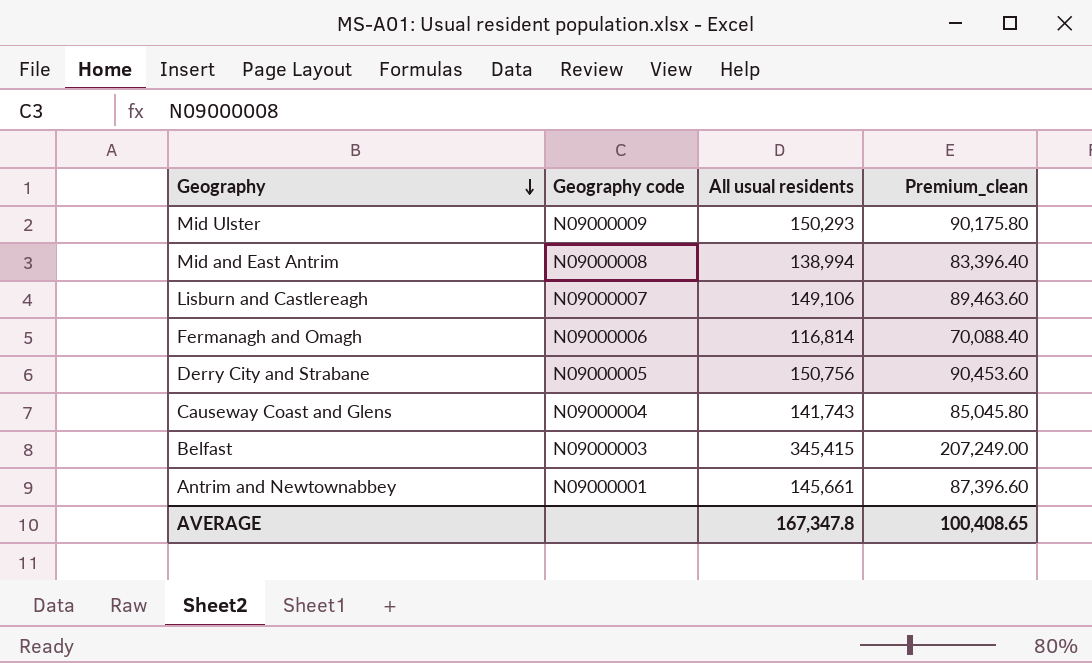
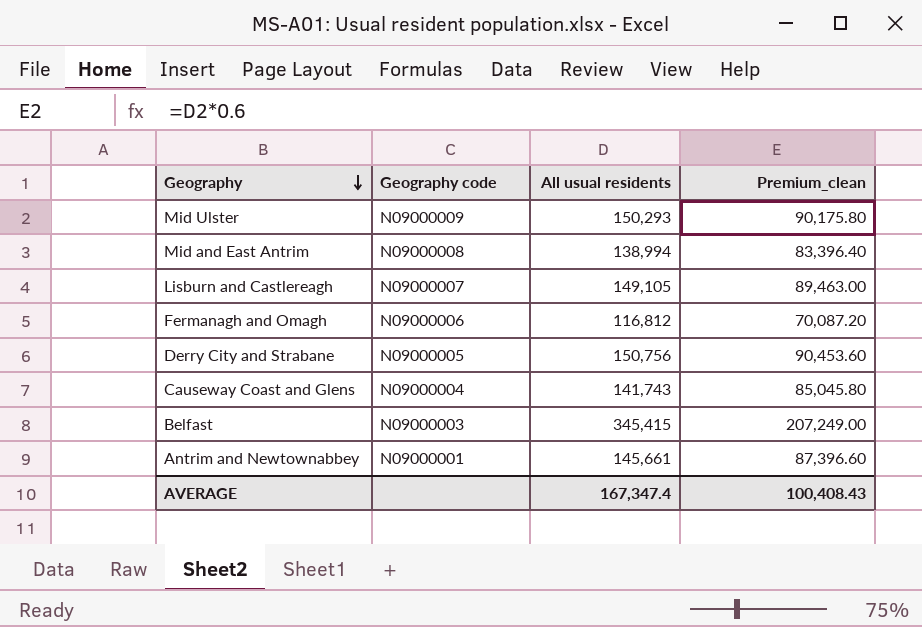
Lisburn and Castlereagh | All usual residents: 149,106 -> 149,105
Lisburn and Castlereagh | Premium_clean: 89,463.60 -> 89,463.00
Fermanagh and Omagh | All usual residents: 116,814 -> 116,812
Fermanagh and Omagh | Premium_clean: 70,088.40 -> 70,087.20
AVERAGE | All usual residents: 167,347.8 -> 167,347.4
AVERAGE | Premium_clean: 100,408.65 -> 100,408.43

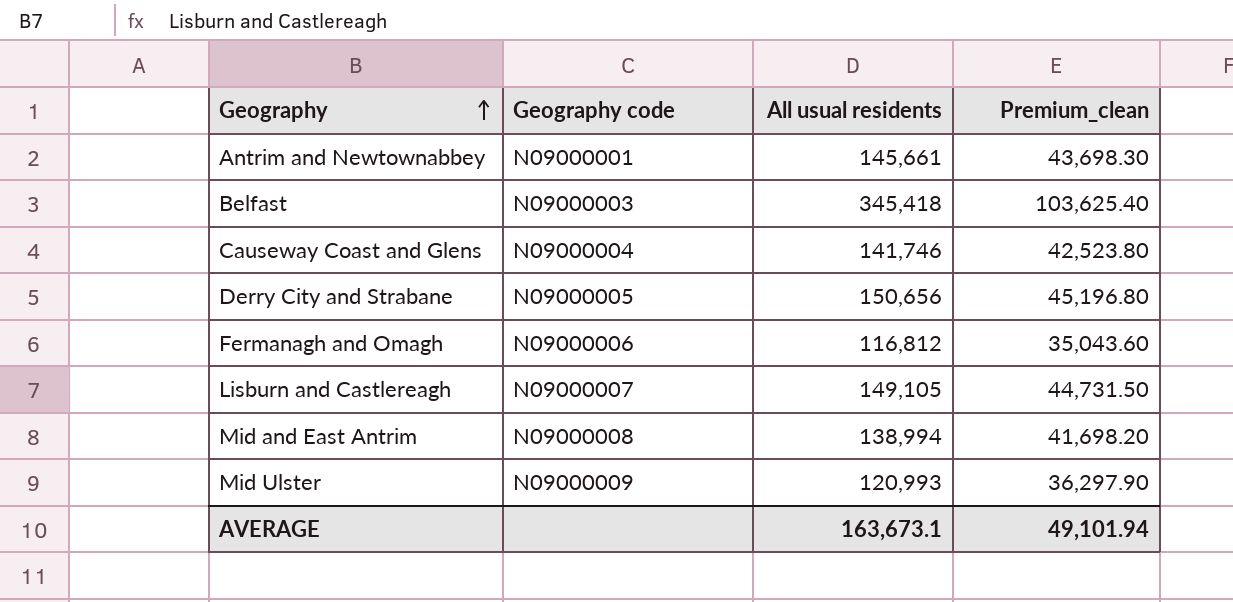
row order: Geography descending -> Geography ascending
column Premium_clean | formula: [All usual residents] * 0.6 -> [All usual residents] * 0.3
Belfast | All usual residents: 345,415 -> 345,418
Causeway Coast and Glens | All usual residents: 141,743 -> 141,746
Derry City and Strabane | All usual residents: 150,756 -> 150,656
Mid Ulster | All usual residents: 150,293 -> 120,993
AVERAGE | All usual residents: 167,347.4 -> 163,673.1
AVERAGE | Premium_clean: 100,408.43 -> 49,101.94

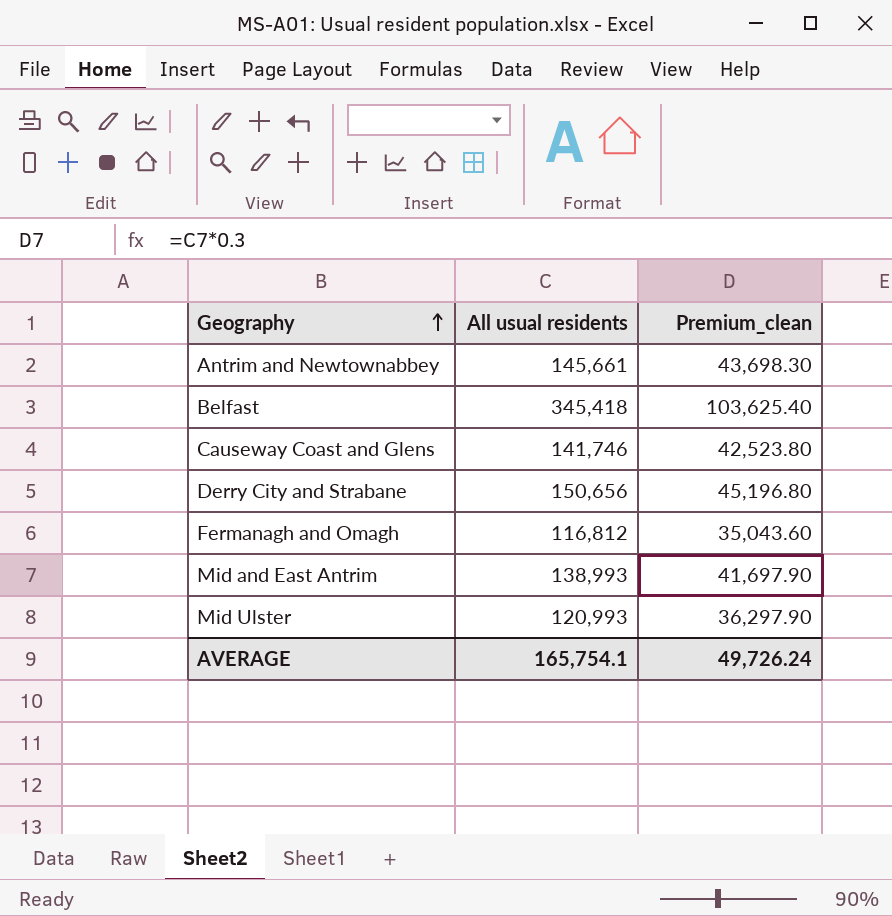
column Geography code | position: 2 -> none
row Lisburn and Castlereagh: N09000007 | 149,105 | 44,731.50 -> none
Mid and East Antrim | All usual residents: 138,994 -> 138,993
Mid and East Antrim | Premium_clean: 41,698.20 -> 41,697.90
AVERAGE | All usual residents: 163,673.1 -> 165,754.1
AVERAGE | Premium_clean: 49,101.94 -> 49,726.24

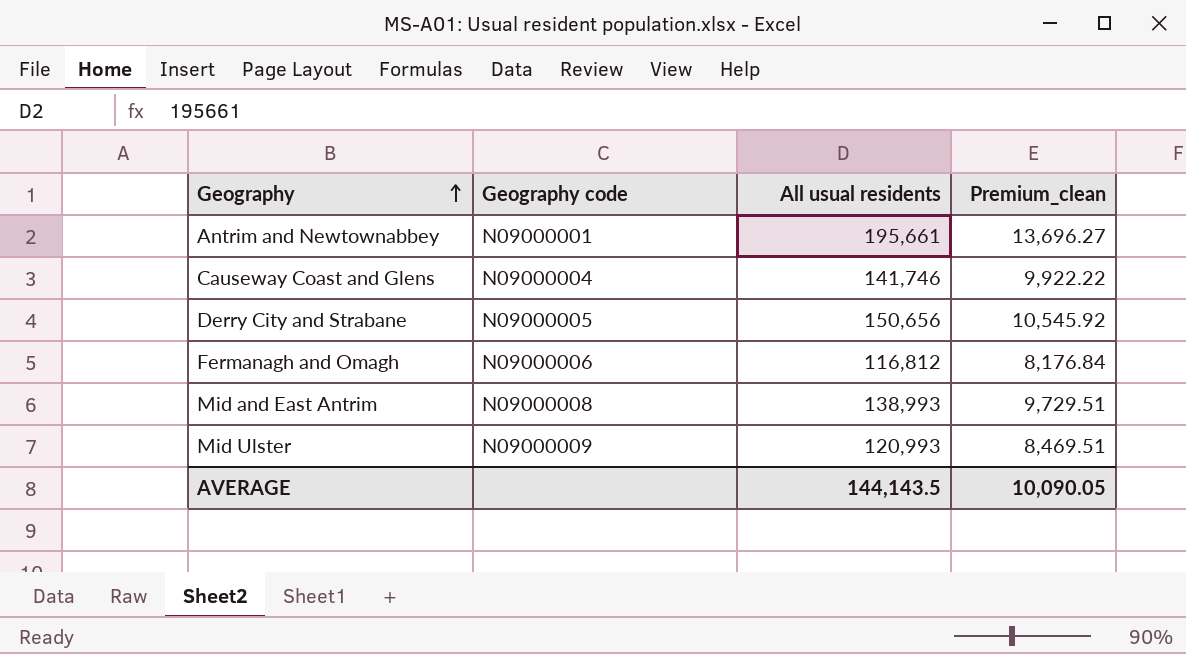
column Geography code | position: none -> 2
column Premium_clean | formula: [All usual residents] * 0.3 -> [All usual residents] * 0.07
row Belfast: 345,418 | 103,625.40 -> none
Antrim and Newtownabbey | All usual residents: 145,661 -> 195,661
AVERAGE | All usual residents: 165,754.1 -> 144,143.5
AVERAGE | Premium_clean: 49,726.24 -> 10,090.05

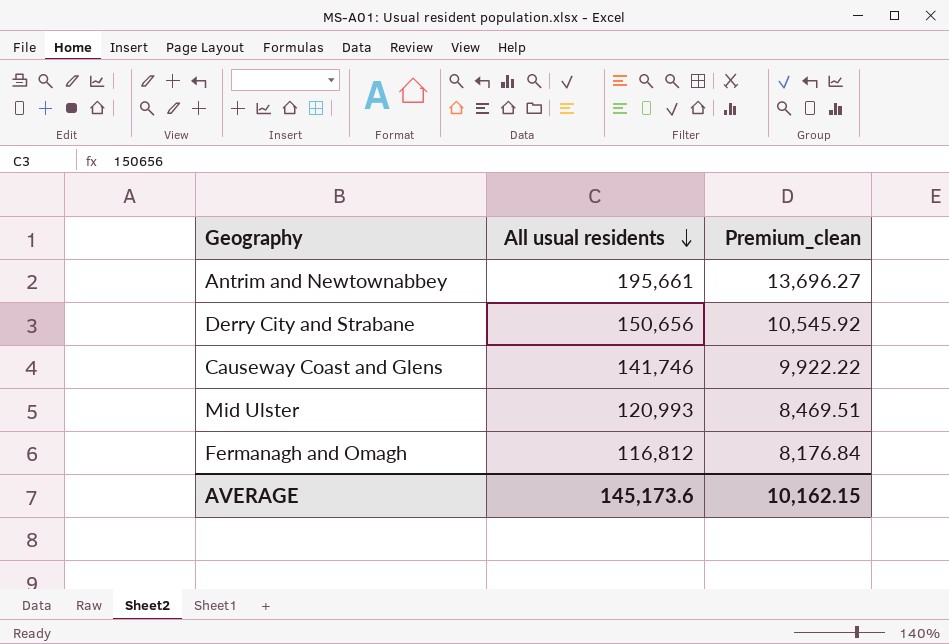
row order: Geography ascending -> All usual residents descending
column Geography code | position: 2 -> none
row Mid and East Antrim: N09000008 | 138,993 | 9,729.51 -> none
AVERAGE | All usual residents: 144,143.5 -> 145,173.6
AVERAGE | Premium_clean: 10,090.05 -> 10,162.15

